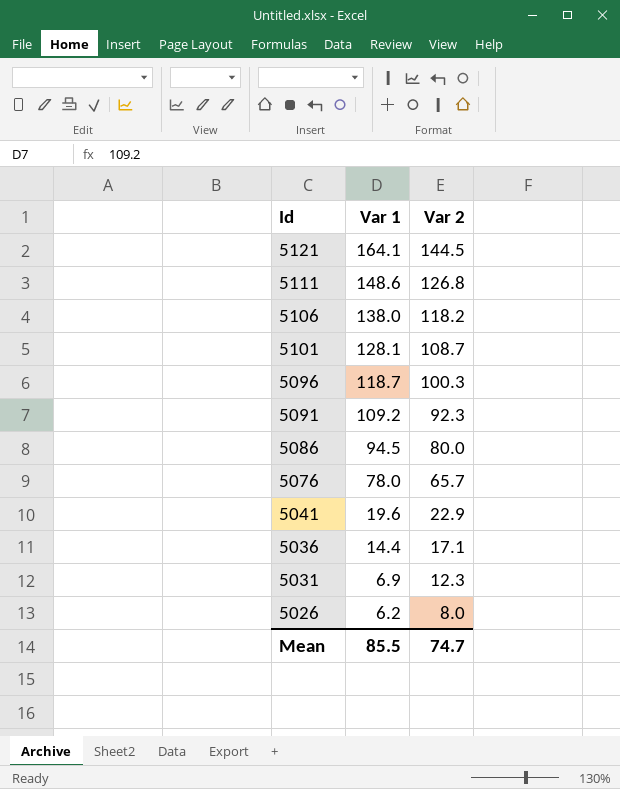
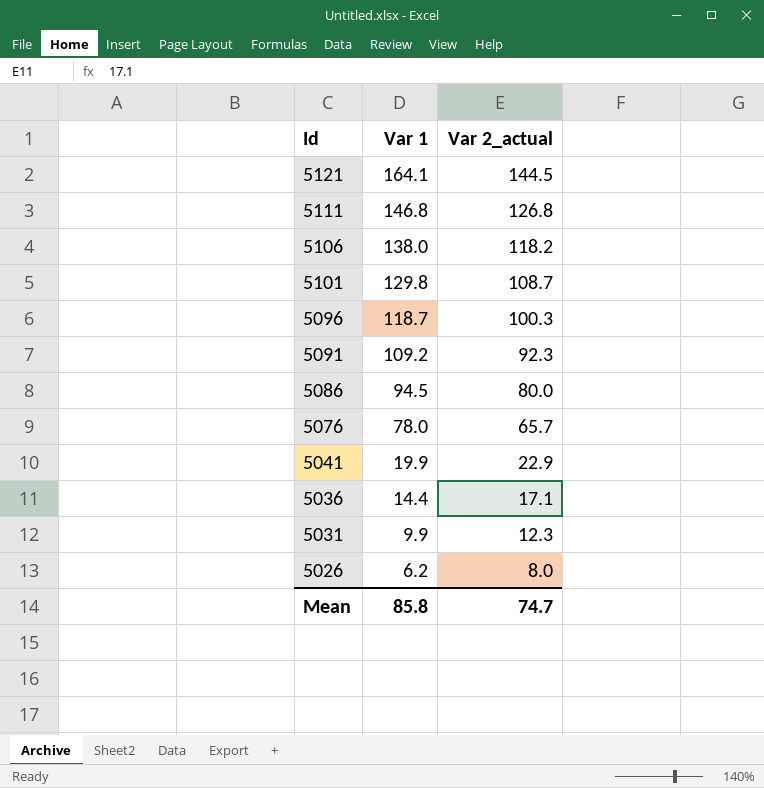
column name: Var 2 -> Var 2_actual
5111 | Var 1: 148.6 -> 146.8
5101 | Var 1: 128.1 -> 129.8
5041 | Var 1: 19.6 -> 19.9
5031 | Var 1: 6.9 -> 9.9
Mean | Var 1: 85.5 -> 85.8

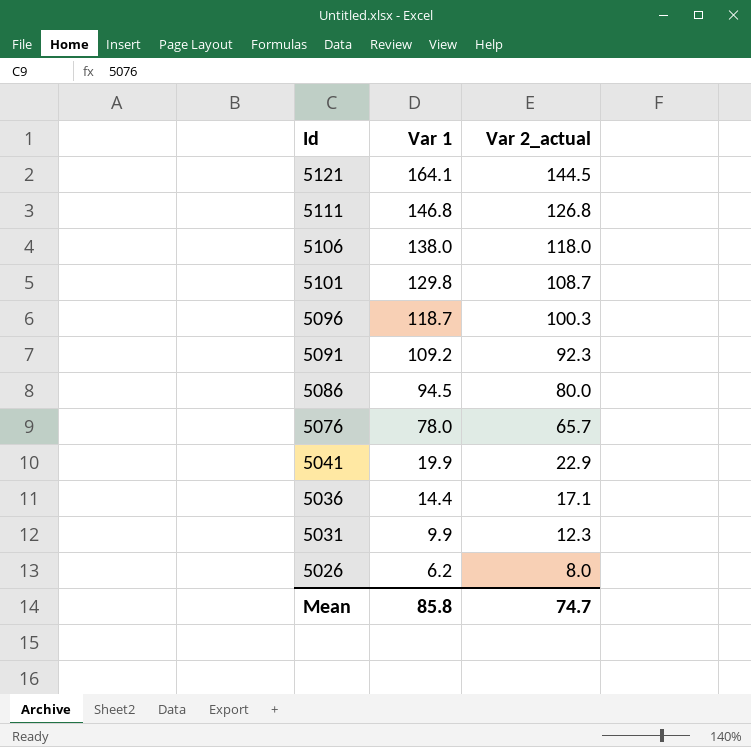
5106 | Var 2_actual: 118.2 -> 118.0

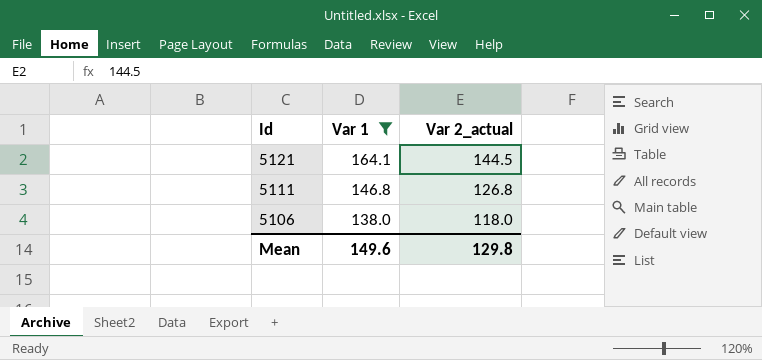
filter: none -> Var 1 >= 138.0
Mean | Var 1: 85.8 -> 149.6
Mean | Var 2_actual: 74.7 -> 129.8

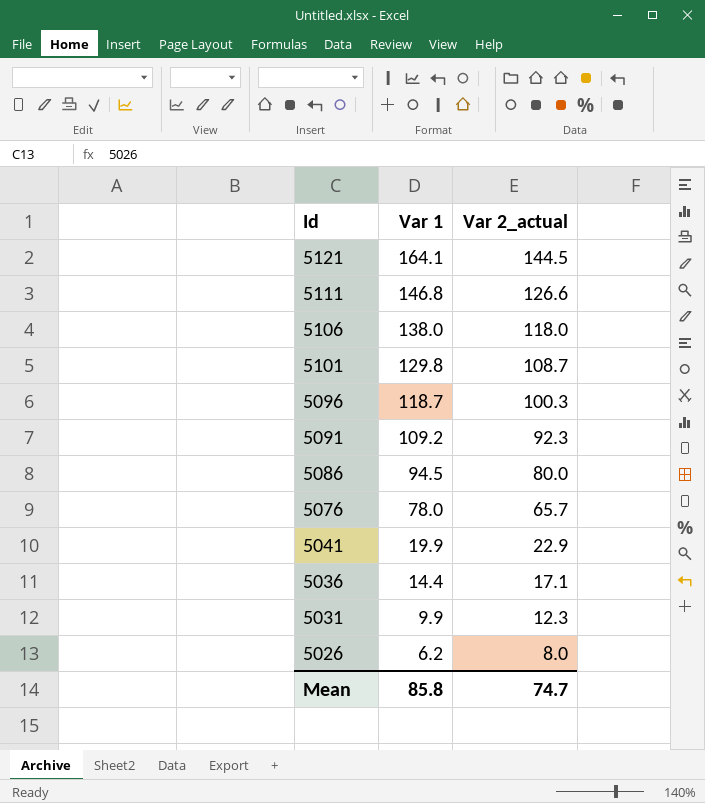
filter: Var 1 >= 138.0 -> none
5111 | Var 2_actual: 126.8 -> 126.6
Mean | Var 1: 149.6 -> 85.8
Mean | Var 2_actual: 129.8 -> 74.7

